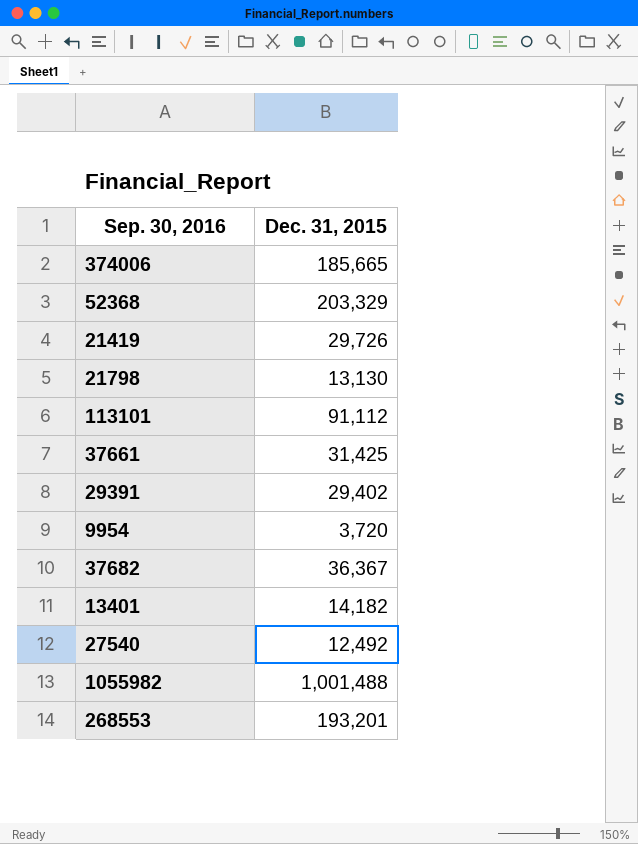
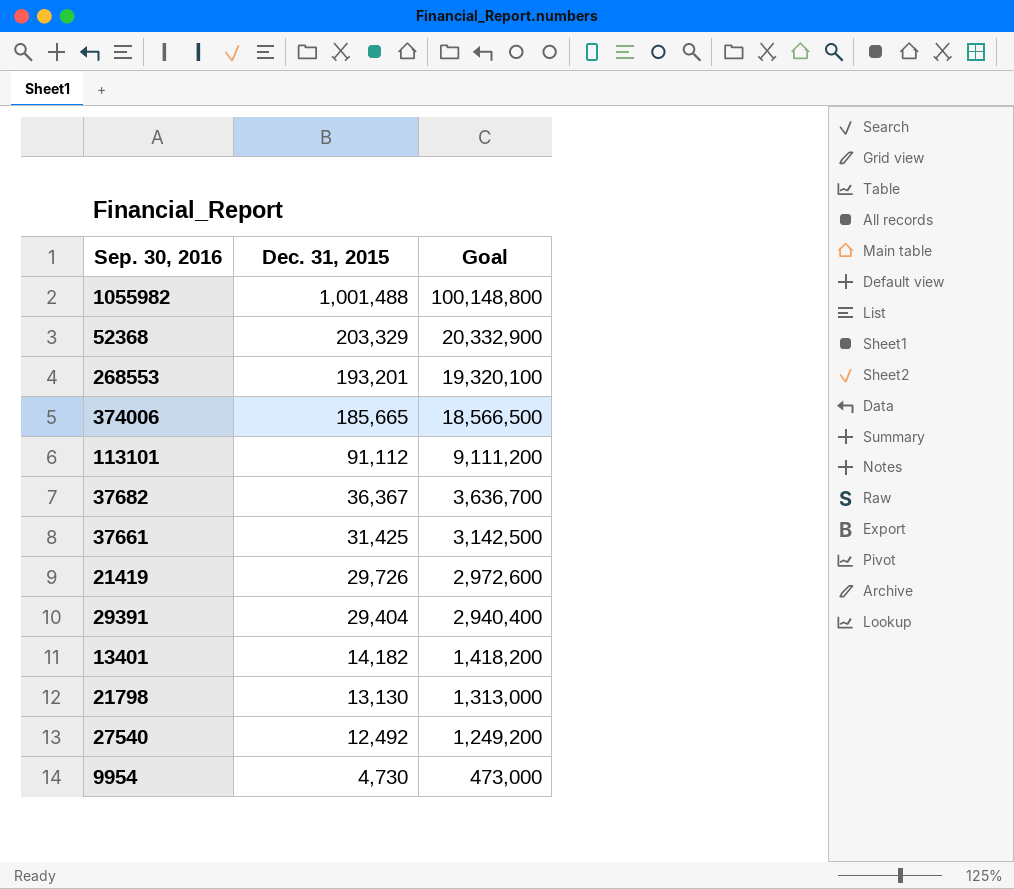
row order: none -> Dec. 31, 2015 descending
column Goal | formula: none -> [Dec. 31, 2015] * 100
29391 | Dec. 31, 2015: 29,402 -> 29,404
9954 | Dec. 31, 2015: 3,720 -> 4,730

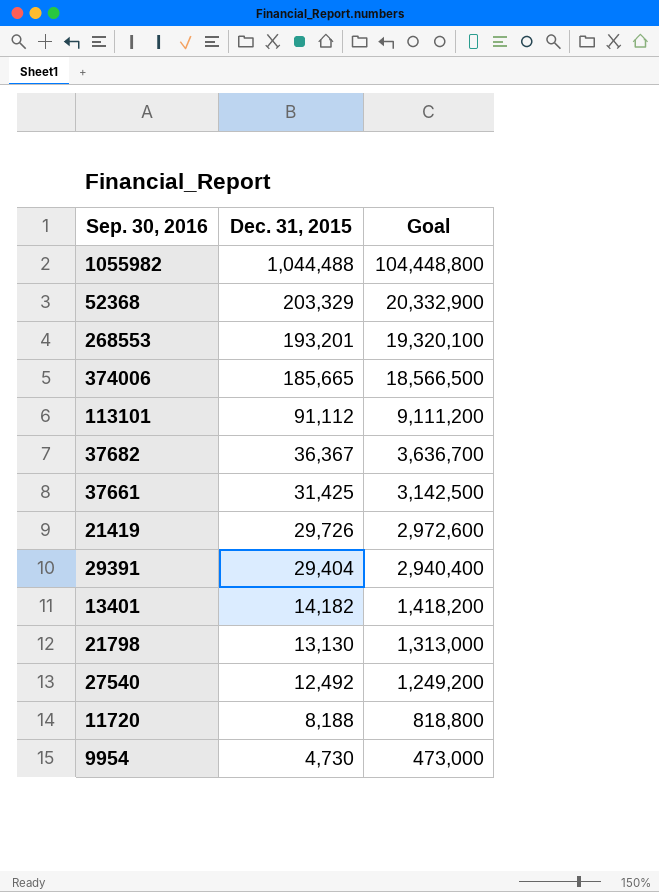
1055982 | Dec. 31, 2015: 1,001,488 -> 1,044,488
1055982 | Goal: 100,148,800 -> 104,448,800
row 11720: none -> 8,188 | 818,800

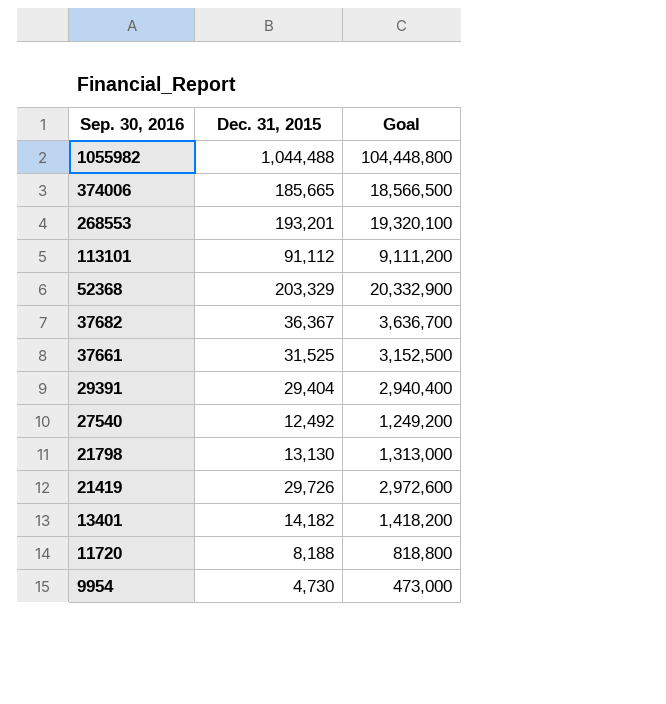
row order: Dec. 31, 2015 descending -> Sep. 30, 2016 descending
37661 | Dec. 31, 2015: 31,425 -> 31,525
37661 | Goal: 3,142,500 -> 3,152,500

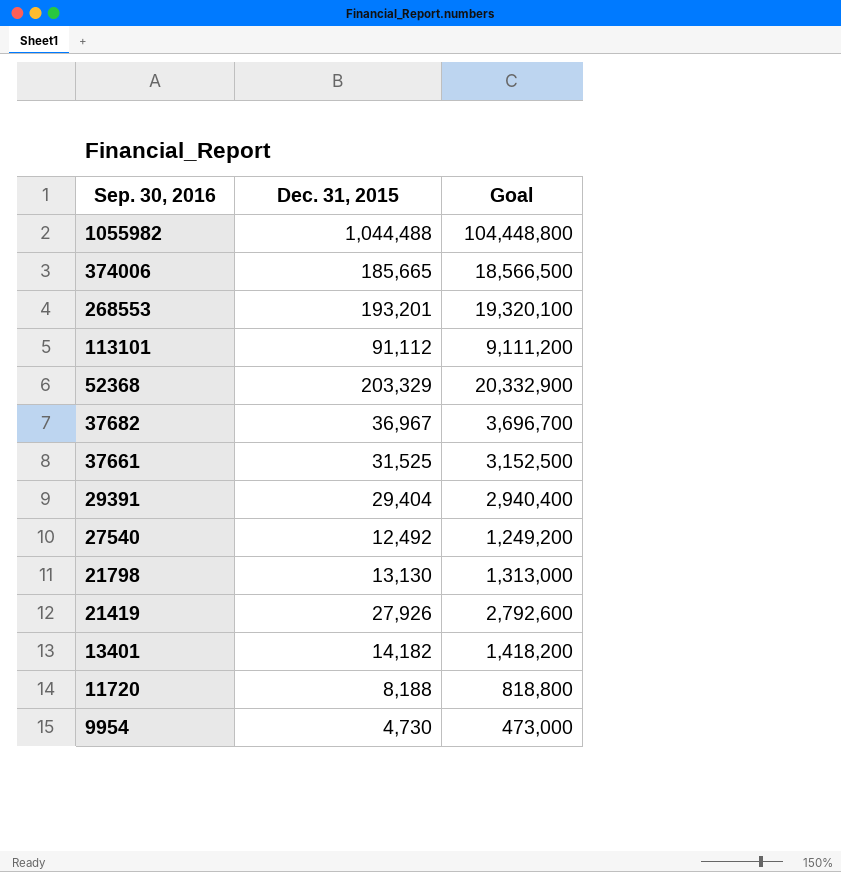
37682 | Dec. 31, 2015: 36,367 -> 36,967
37682 | Goal: 3,636,700 -> 3,696,700
21419 | Dec. 31, 2015: 29,726 -> 27,926
21419 | Goal: 2,972,600 -> 2,792,600

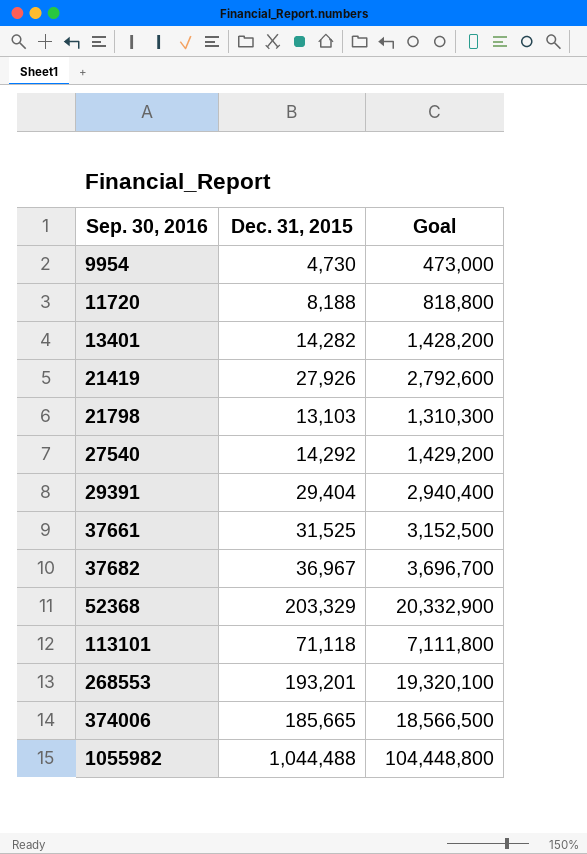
row order: Sep. 30, 2016 descending -> Sep. 30, 2016 ascending
13401 | Dec. 31, 2015: 14,182 -> 14,282
13401 | Goal: 1,418,200 -> 1,428,200
21798 | Dec. 31, 2015: 13,130 -> 13,103
21798 | Goal: 1,313,000 -> 1,310,300
27540 | Dec. 31, 2015: 12,492 -> 14,292
27540 | Goal: 1,249,200 -> 1,429,200
113101 | Dec. 31, 2015: 91,112 -> 71,118
113101 | Goal: 9,111,200 -> 7,111,800

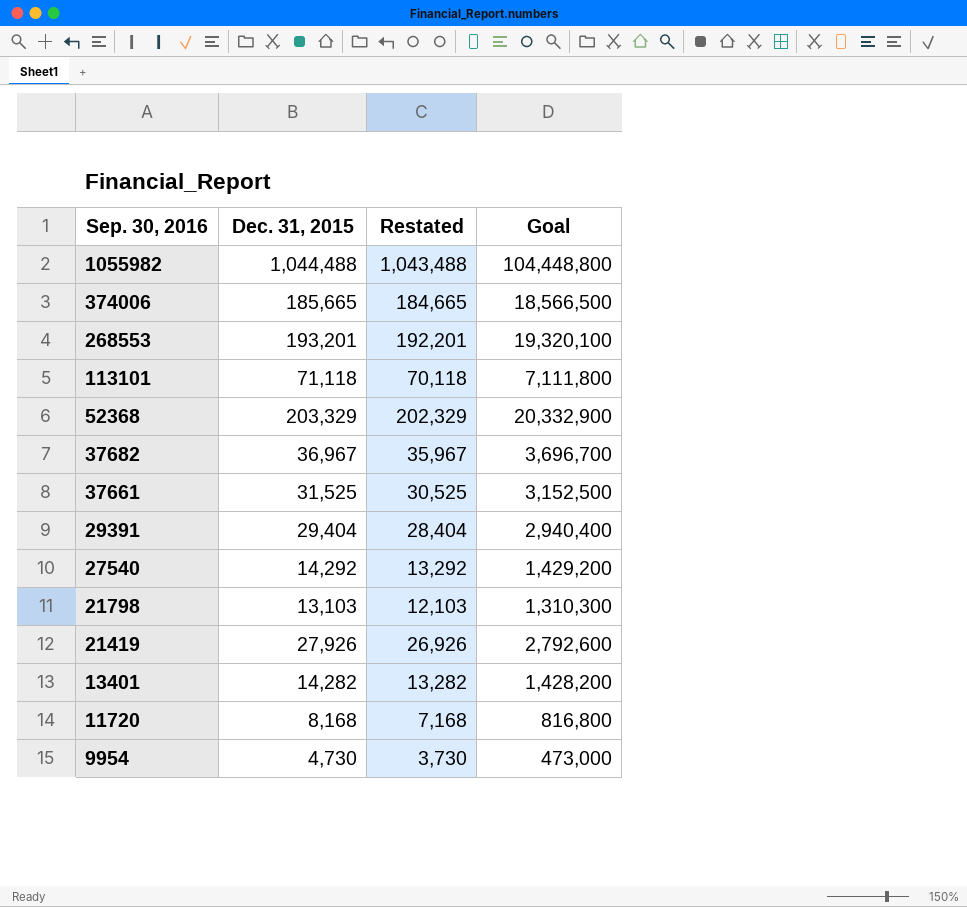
row order: Sep. 30, 2016 ascending -> Sep. 30, 2016 descending
column Restated | formula: none -> [Dec. 31, 2015] - 1000
11720 | Dec. 31, 2015: 8,188 -> 8,168
11720 | Goal: 818,800 -> 816,800

